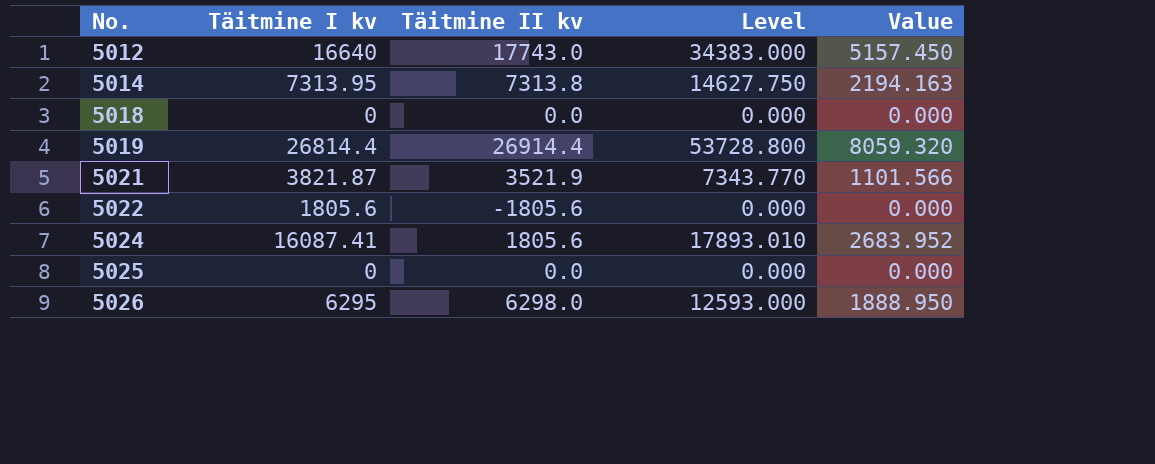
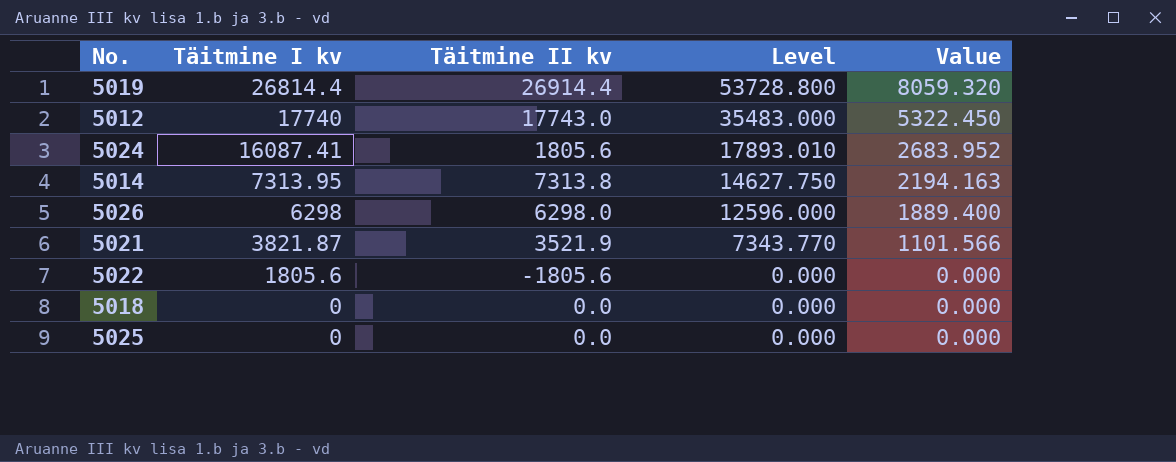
row order: No. ascending -> Täitmine I kv descending
5012 | Täitmine I kv: 16640 -> 17740
5012 | Level: 34383.000 -> 35483.000
5012 | Value: 5157.450 -> 5322.450
5026 | Täitmine I kv: 6295 -> 6298
5026 | Level: 12593.000 -> 12596.000
5026 | Value: 1888.950 -> 1889.400

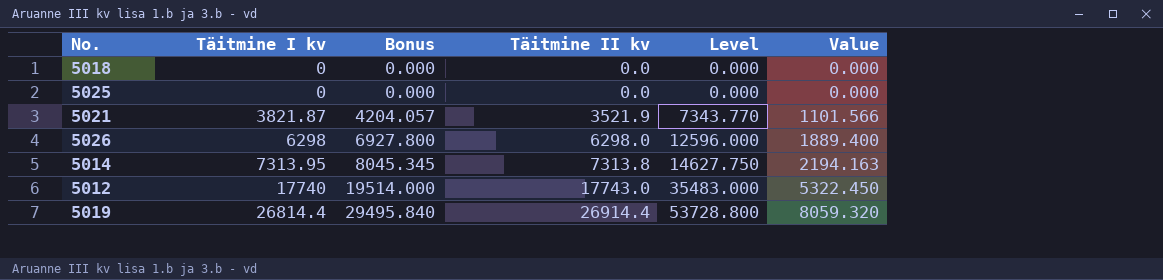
row order: Täitmine I kv descending -> Täitmine I kv ascending
column Bonus | formula: none -> [Täitmine I kv] * 1.1
row 5024: 16087.41 | 1805.6 | 17893.010 | 2683.952 -> none
row 5022: 1805.6 | -1805.6 | 0.000 | 0.000 -> none

